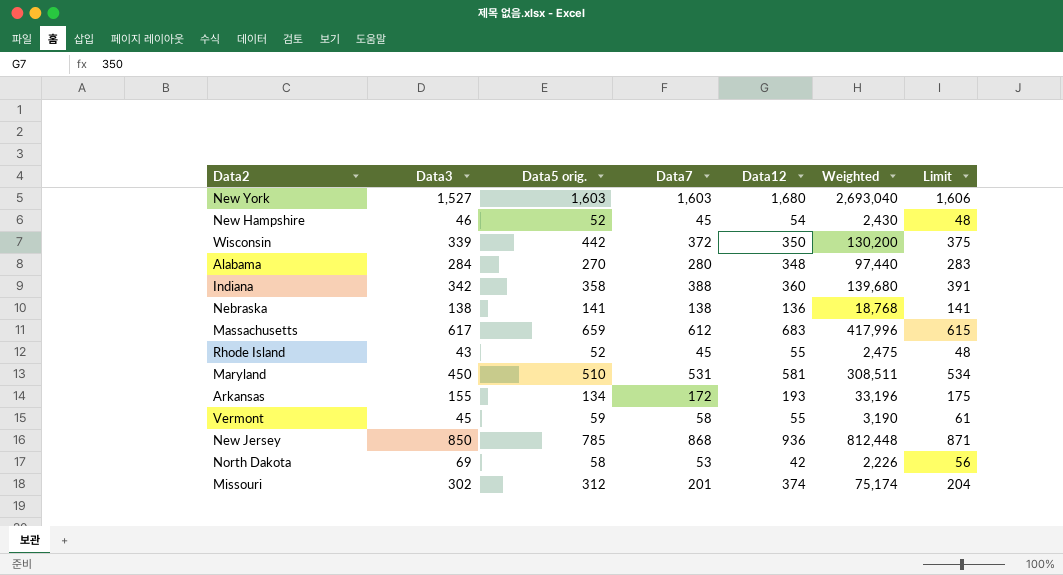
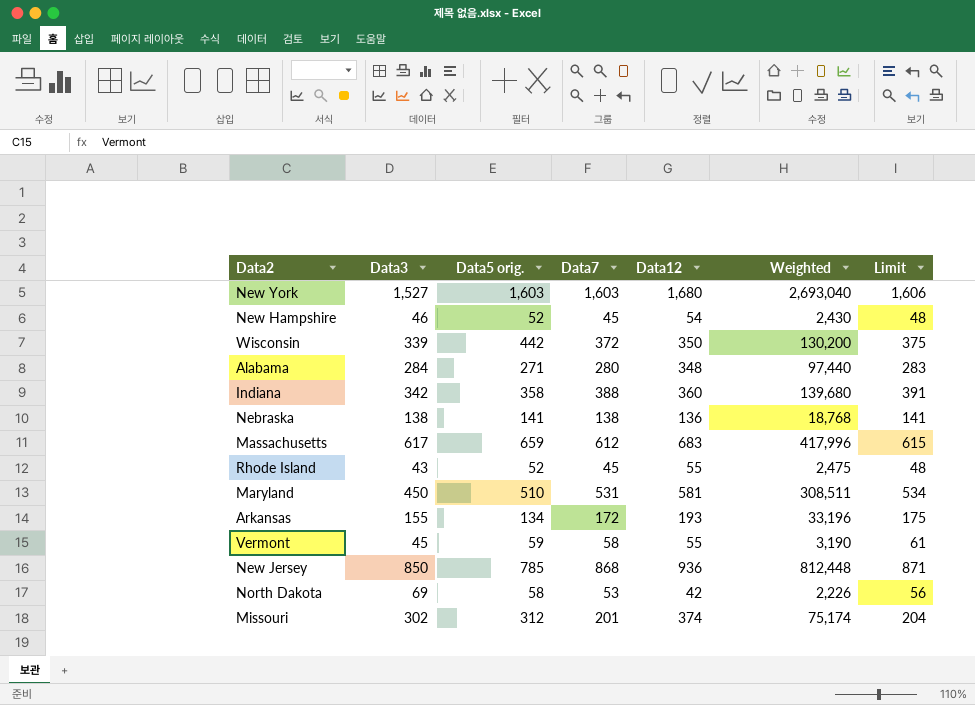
Alabama | Data5 orig.: 270 -> 271

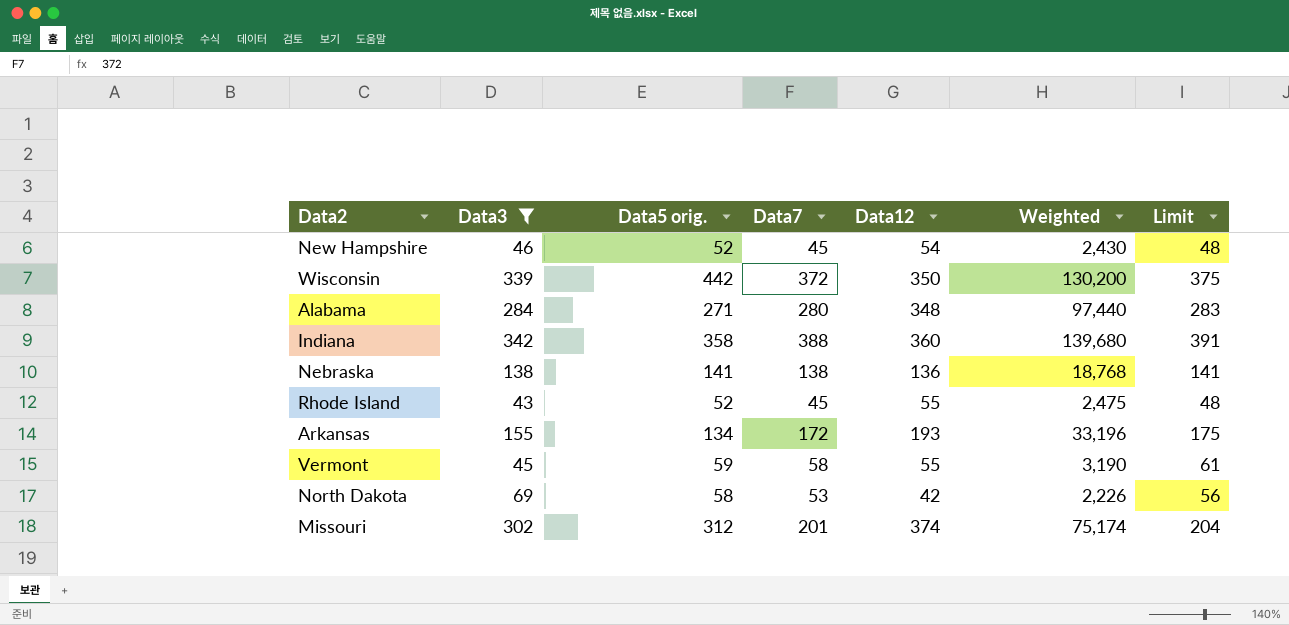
filter: none -> Data3 <= 342

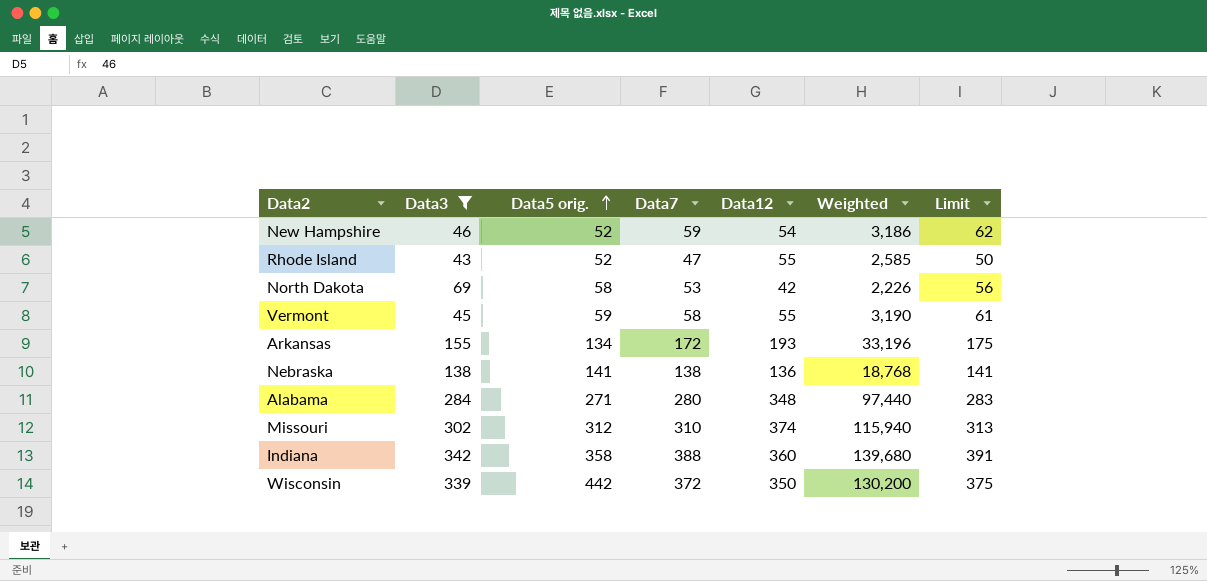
row order: none -> Data5 orig. ascending
New Hampshire | Data7: 45 -> 59
New Hampshire | Weighted: 2,430 -> 3,186
New Hampshire | Limit: 48 -> 62
Rhode Island | Data7: 45 -> 47
Rhode Island | Weighted: 2,475 -> 2,585
Rhode Island | Limit: 48 -> 50
Missouri | Data7: 201 -> 310
Missouri | Weighted: 75,174 -> 115,940
Missouri | Limit: 204 -> 313

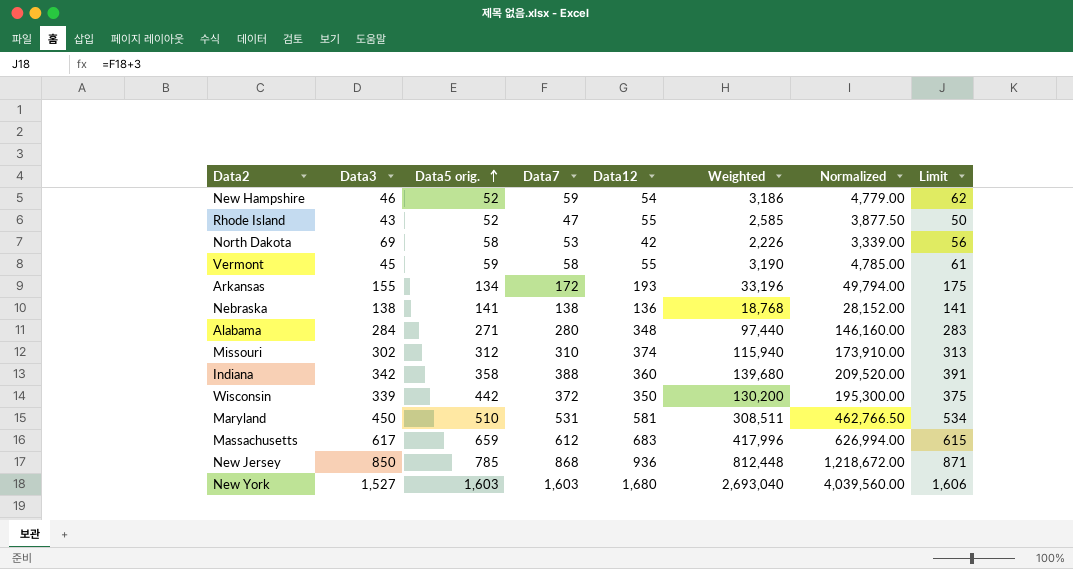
filter: Data3 <= 342 -> none
column Normalized | formula: none -> [Weighted] * 1.5

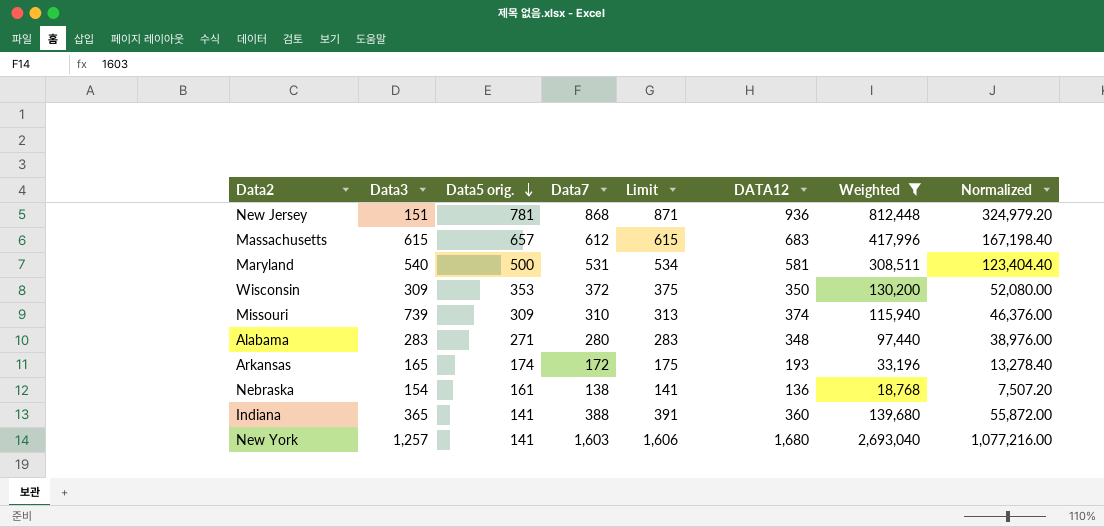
filter: none -> Weighted >= 18,768
row order: Data5 orig. ascending -> Data5 orig. descending
column Limit | position: 8 -> 5
column name: Data12 -> DATA12
column Normalized | formula: [Weighted] * 1.5 -> [Weighted] * 0.4
New Jersey | Data3: 850 -> 151
New Jersey | Data5 orig.: 785 -> 781
Massachusetts | Data3: 617 -> 615
Massachusetts | Data5 orig.: 659 -> 657
Maryland | Data3: 450 -> 540
Maryland | Data5 orig.: 510 -> 500
Wisconsin | Data3: 339 -> 309
Wisconsin | Data5 orig.: 442 -> 353
Missouri | Data3: 302 -> 739
Missouri | Data5 orig.: 312 -> 309
Alabama | Data3: 284 -> 283
Arkansas | Data3: 155 -> 165
Arkansas | Data5 orig.: 134 -> 174
Nebraska | Data3: 138 -> 154
Nebraska | Data5 orig.: 141 -> 161
Indiana | Data3: 342 -> 365
Indiana | Data5 orig.: 358 -> 141
New York | Data3: 1,527 -> 1,257
New York | Data5 orig.: 1,603 -> 141

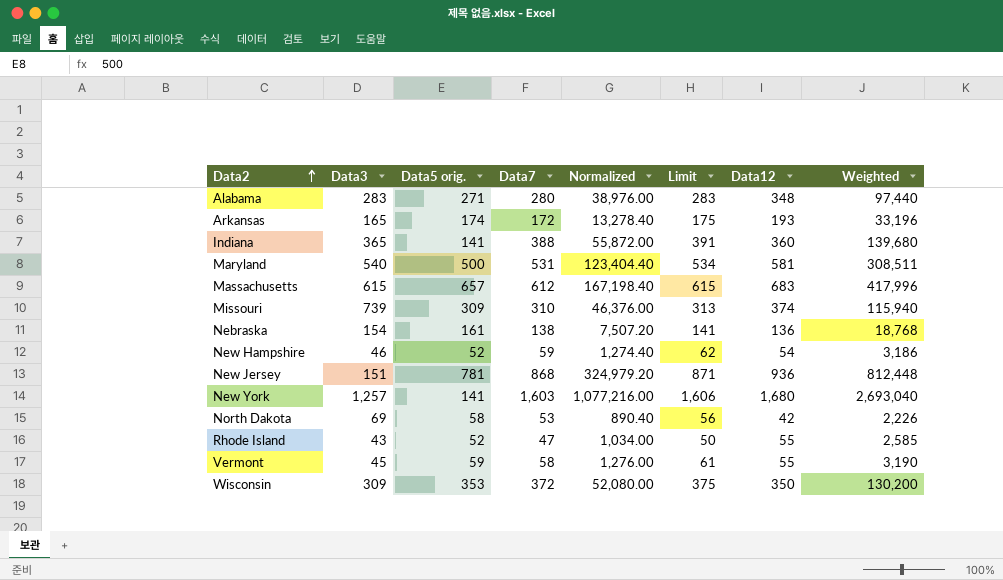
filter: Weighted >= 18,768 -> none
row order: Data5 orig. descending -> Data2 ascending
column Normalized | position: 8 -> 5
column name: DATA12 -> Data12

